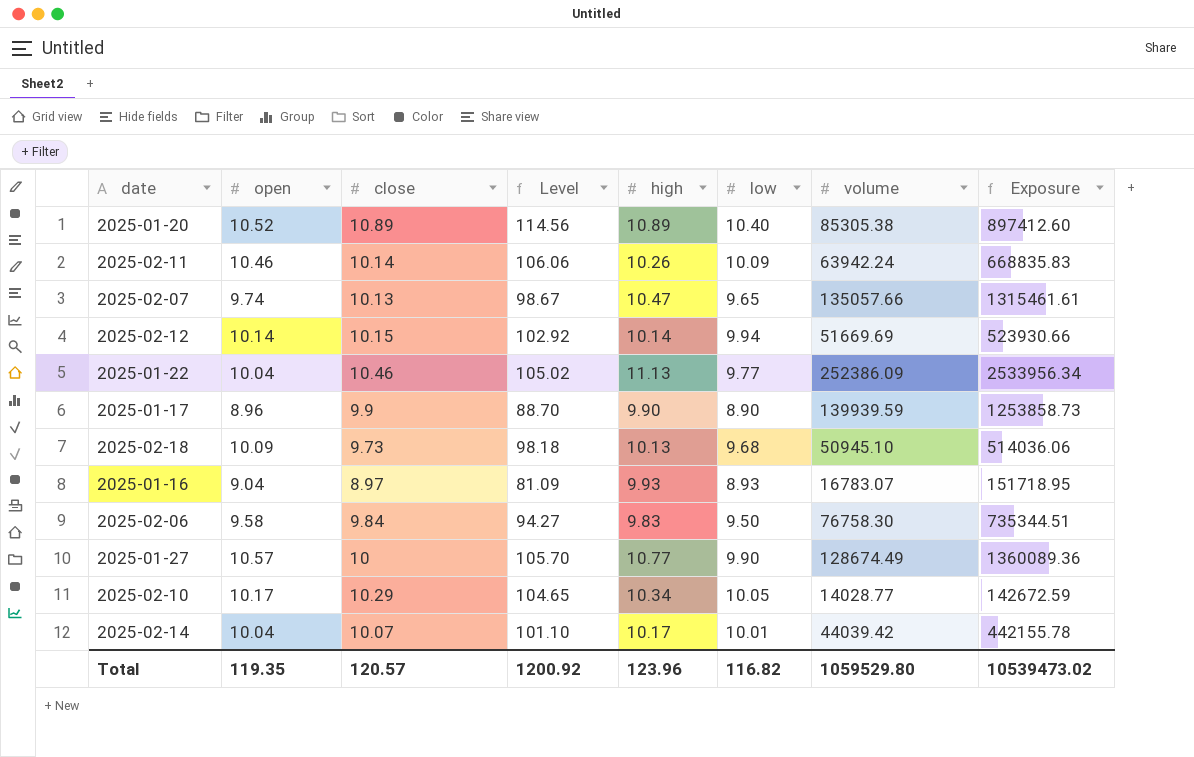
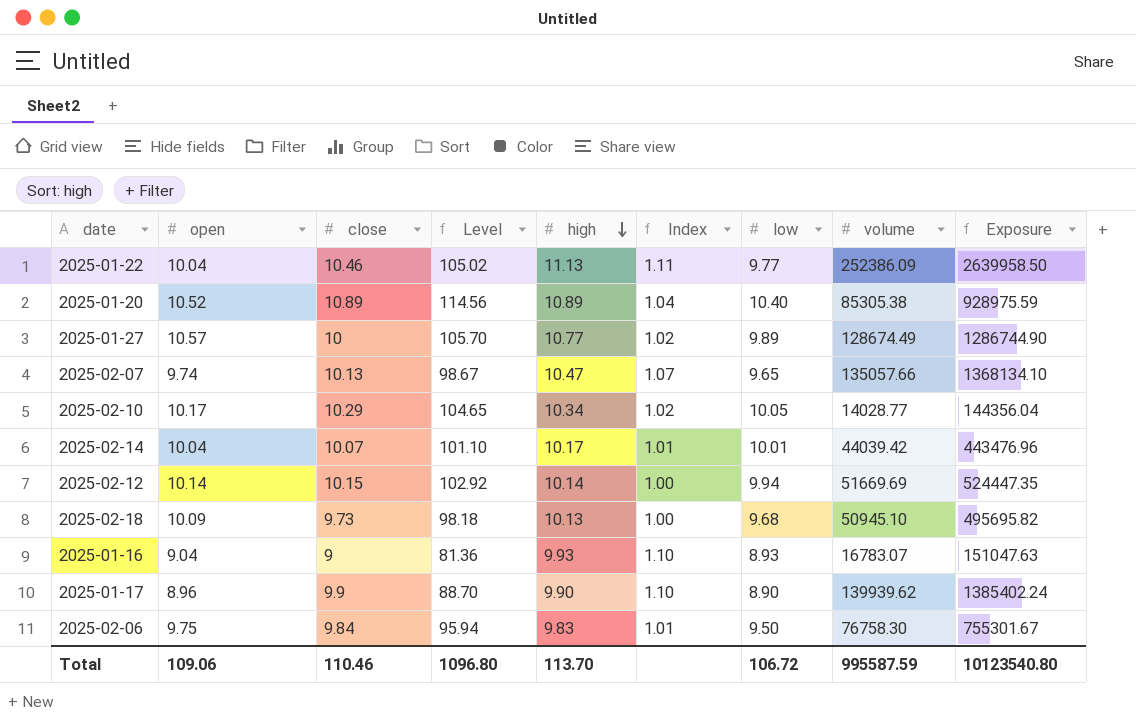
row order: none -> high descending
column Index | formula: none -> [high] / [open]
column Exposure | formula: [open] * [volume] -> [close] * [volume]
row 2025-02-11: 10.46 | 10.14 | 106.06 | 10.26 | 10.09 | 63942.24 | 668835.83 -> none
2025-01-27 | low: 9.90 -> 9.89
2025-01-16 | close: 8.97 -> 9
2025-01-16 | Level: 81.09 -> 81.36
2025-01-17 | volume: 139939.59 -> 139939.62
2025-02-06 | open: 9.58 -> 9.75
2025-02-06 | Level: 94.27 -> 95.94
Total | open: 119.35 -> 109.06
Total | close: 120.57 -> 110.46
Total | Level: 1200.92 -> 1096.80
Total | high: 123.96 -> 113.70
Total | low: 116.82 -> 106.72
Total | volume: 1059529.80 -> 995587.59
Total | Exposure: 10539473.02 -> 10123540.80

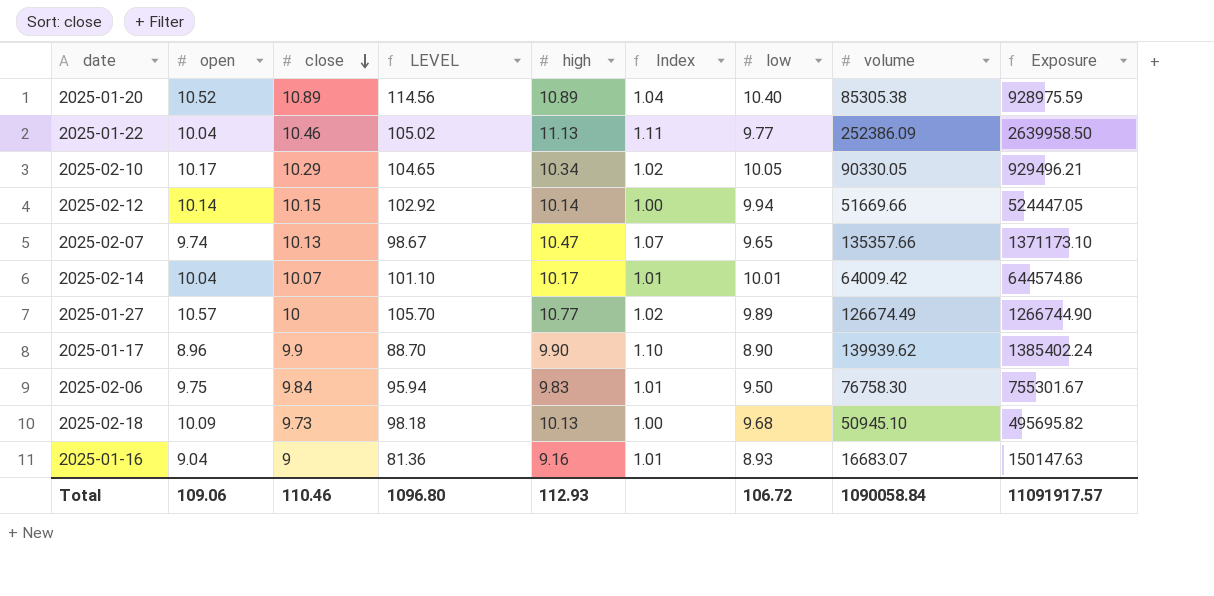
row order: high descending -> close descending
column name: Level -> LEVEL
2025-02-10 | volume: 14028.77 -> 90330.05
2025-02-10 | Exposure: 144356.04 -> 929496.21
2025-02-12 | volume: 51669.69 -> 51669.66
2025-02-12 | Exposure: 524447.35 -> 524447.05
2025-02-07 | volume: 135057.66 -> 135357.66
2025-02-07 | Exposure: 1368134.10 -> 1371173.10
2025-02-14 | volume: 44039.42 -> 64009.42
2025-02-14 | Exposure: 443476.96 -> 644574.86
2025-01-27 | volume: 128674.49 -> 126674.49
2025-01-27 | Exposure: 1286744.90 -> 1266744.90
2025-01-16 | high: 9.93 -> 9.16
2025-01-16 | Index: 1.10 -> 1.01
2025-01-16 | volume: 16783.07 -> 16683.07
2025-01-16 | Exposure: 151047.63 -> 150147.63
Total | high: 113.70 -> 112.93
Total | volume: 995587.59 -> 1090058.84
Total | Exposure: 10123540.80 -> 11091917.57

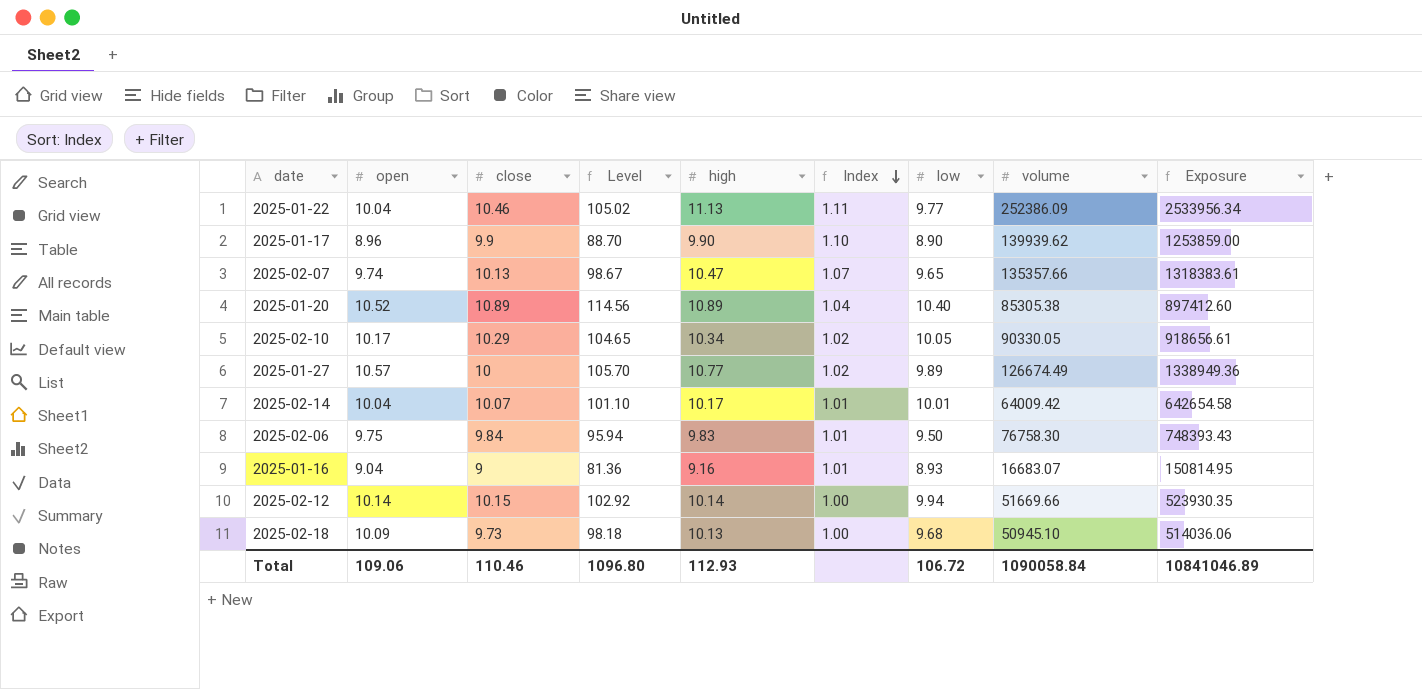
row order: close descending -> Index descending
column name: LEVEL -> Level
column Exposure | formula: [close] * [volume] -> [open] * [volume]
Total | Exposure: 11091917.57 -> 10841046.89

